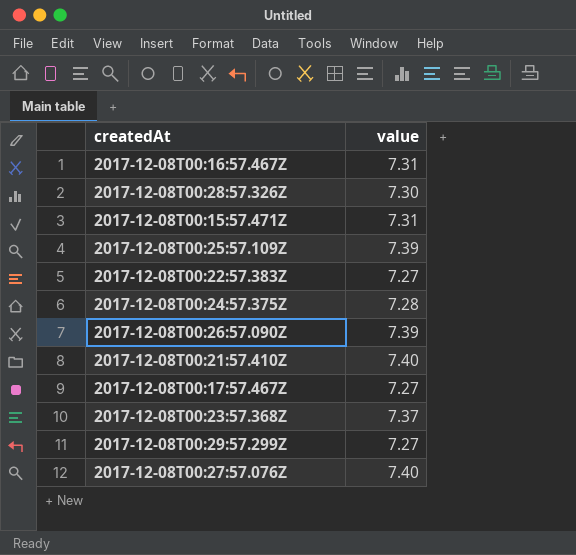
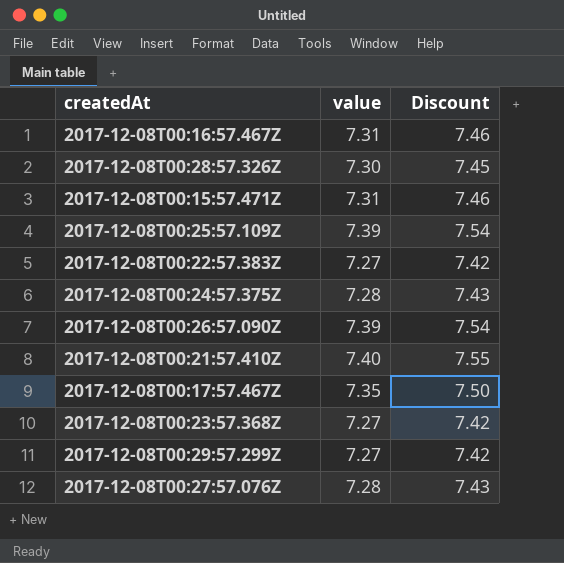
column Discount | formula: none -> [value] * 1.02
2017-12-08T00:17:57.467Z | value: 7.27 -> 7.35
2017-12-08T00:23:57.368Z | value: 7.37 -> 7.27
2017-12-08T00:27:57.076Z | value: 7.40 -> 7.28

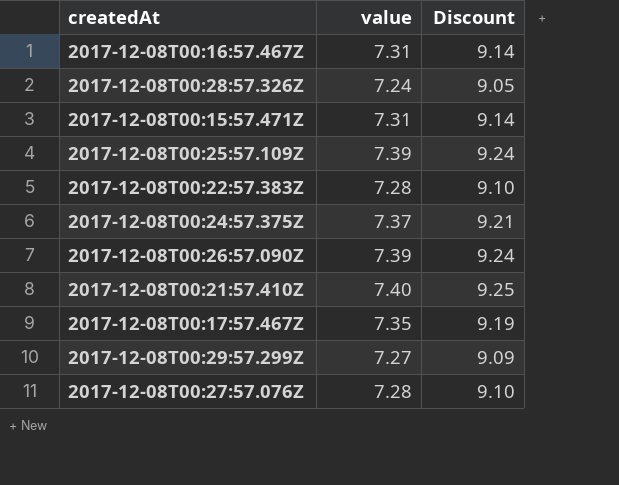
column Discount | formula: [value] * 1.02 -> [value] * 1.25
row 2017-12-08T00:23:57.368Z: 7.27 | 7.42 -> none
2017-12-08T00:28:57.326Z | value: 7.30 -> 7.24
2017-12-08T00:22:57.383Z | value: 7.27 -> 7.28
2017-12-08T00:24:57.375Z | value: 7.28 -> 7.37

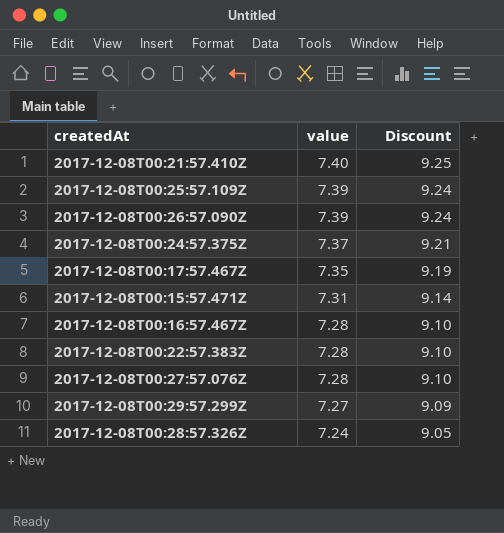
row order: none -> value descending
2017-12-08T00:16:57.467Z | value: 7.31 -> 7.28
2017-12-08T00:16:57.467Z | Discount: 9.14 -> 9.10

